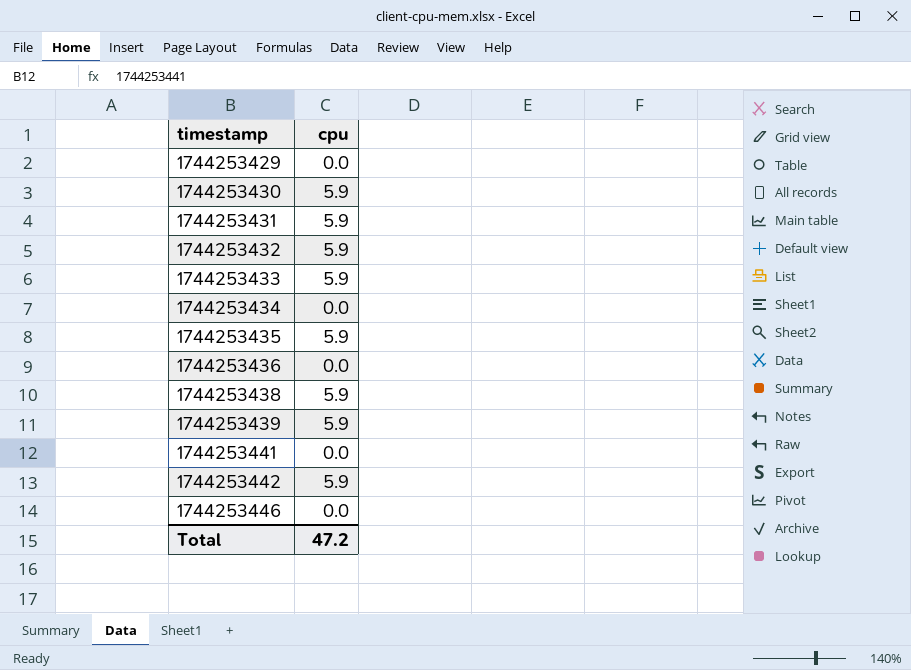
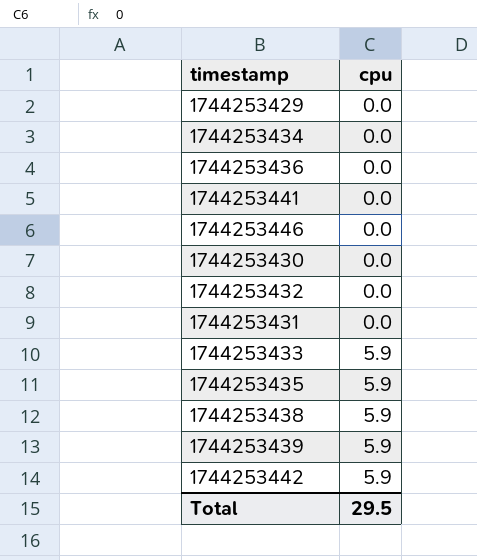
row order: timestamp ascending -> cpu ascending
1744253430 | cpu: 5.9 -> 0.0
1744253432 | cpu: 5.9 -> 0.0
1744253431 | cpu: 5.9 -> 0.0
Total | cpu: 47.2 -> 29.5

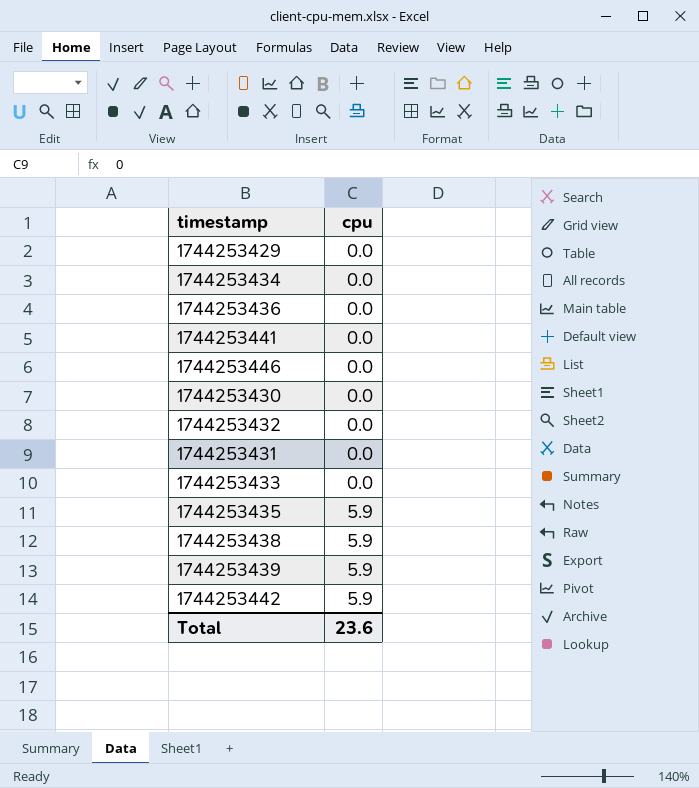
1744253433 | cpu: 5.9 -> 0.0
Total | cpu: 29.5 -> 23.6

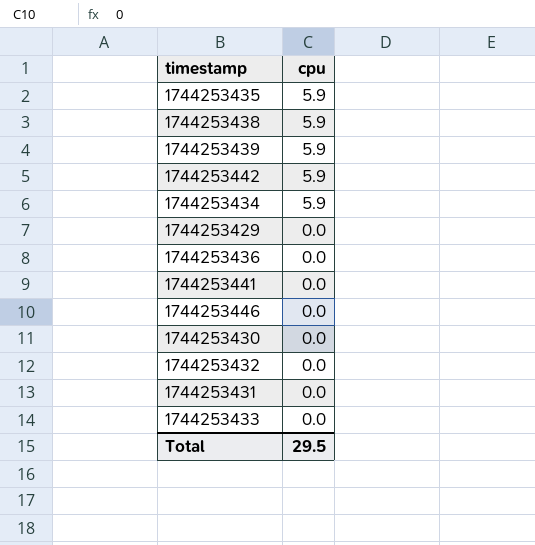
row order: cpu ascending -> cpu descending
1744253434 | cpu: 0.0 -> 5.9
Total | cpu: 23.6 -> 29.5

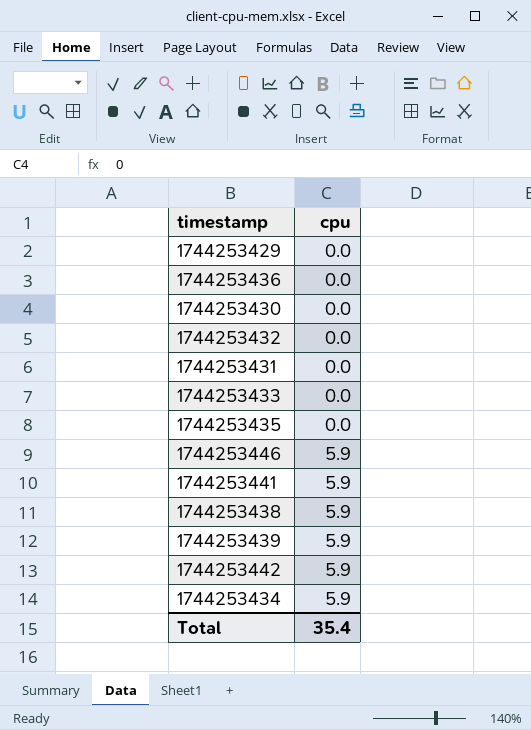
row order: cpu descending -> cpu ascending
1744253435 | cpu: 5.9 -> 0.0
1744253446 | cpu: 0.0 -> 5.9
1744253441 | cpu: 0.0 -> 5.9
Total | cpu: 29.5 -> 35.4

